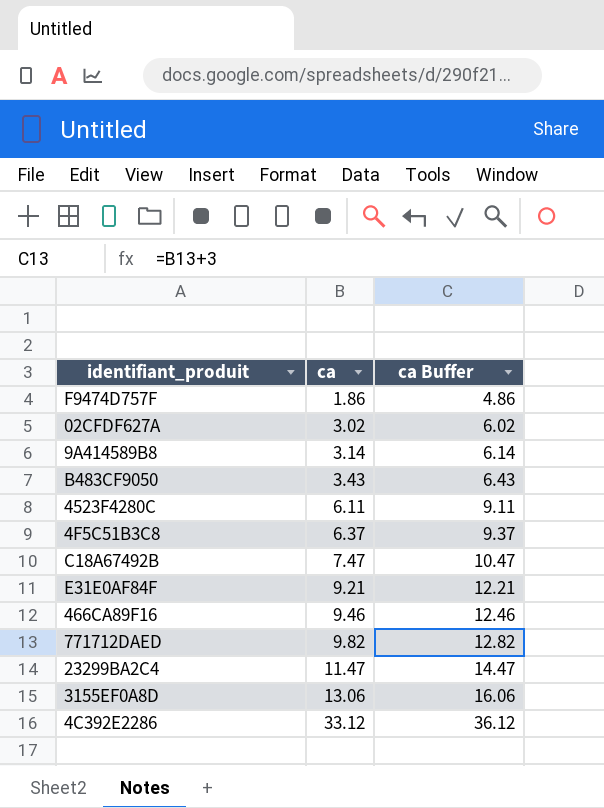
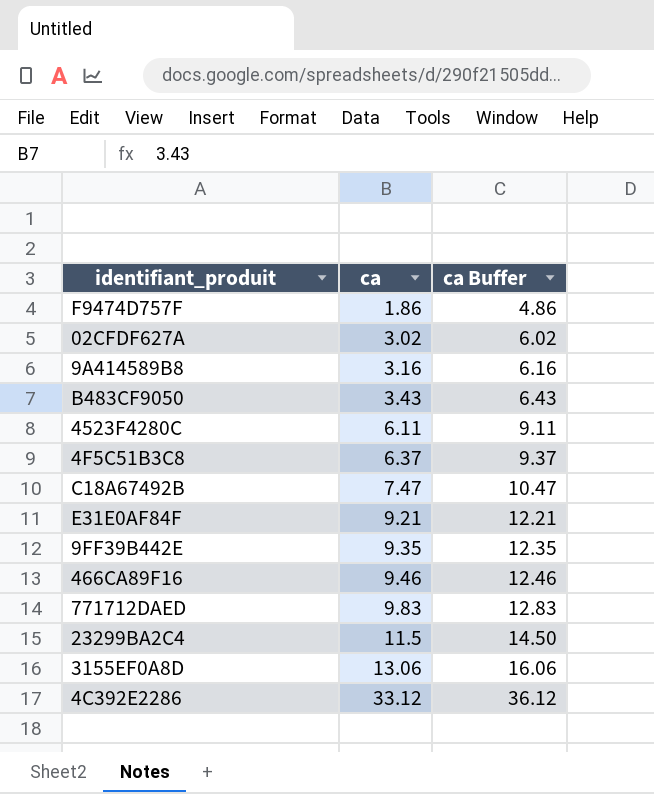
9A414589B8 | ca: 3.14 -> 3.16
9A414589B8 | ca Buffer: 6.14 -> 6.16
row 9FF39B442E: none -> 9.35 | 12.35
771712DAED | ca: 9.82 -> 9.83
771712DAED | ca Buffer: 12.82 -> 12.83
23299BA2C4 | ca: 11.47 -> 11.5
23299BA2C4 | ca Buffer: 14.47 -> 14.50

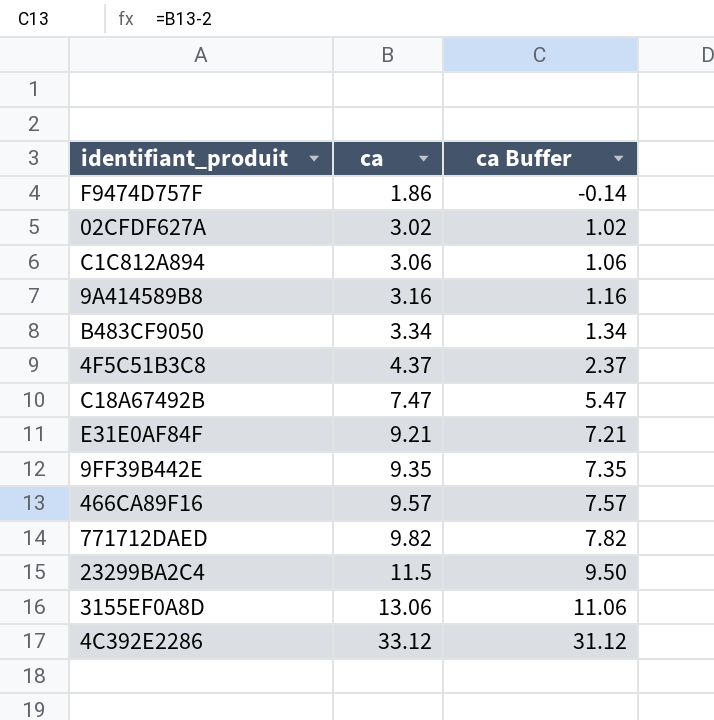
column ca Buffer | formula: [ca] + 3 -> [ca] - 2
row 4523F4280C: 6.11 | 9.11 -> none
row C1C812A894: none -> 3.06 | 1.06
B483CF9050 | ca: 3.43 -> 3.34
4F5C51B3C8 | ca: 6.37 -> 4.37
466CA89F16 | ca: 9.46 -> 9.57
771712DAED | ca: 9.83 -> 9.82

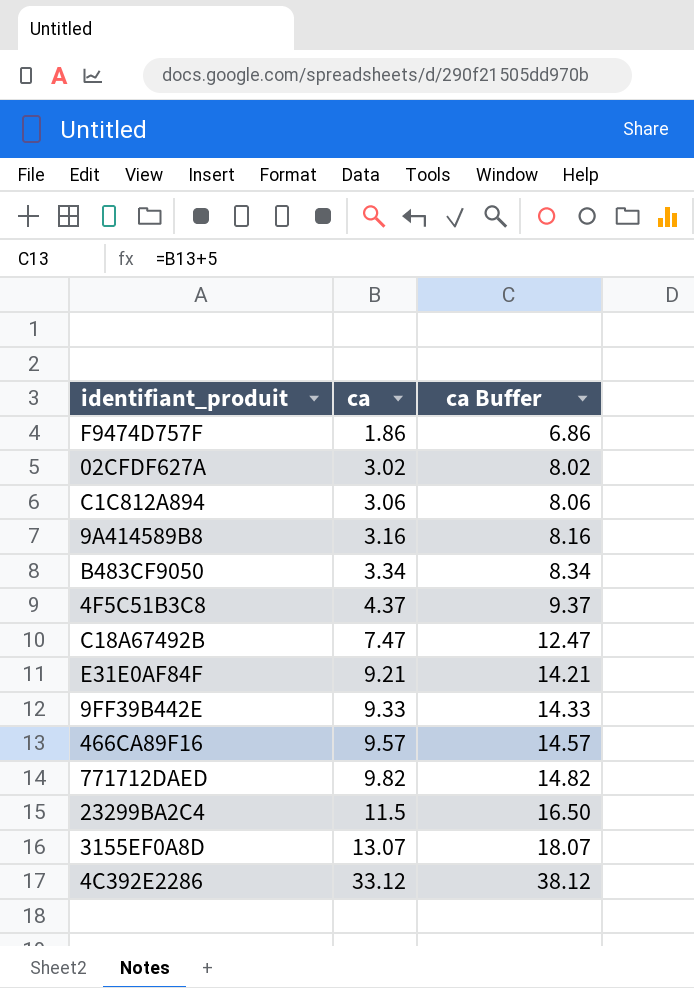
column ca Buffer | formula: [ca] - 2 -> [ca] + 5
9FF39B442E | ca: 9.35 -> 9.33
3155EF0A8D | ca: 13.06 -> 13.07

